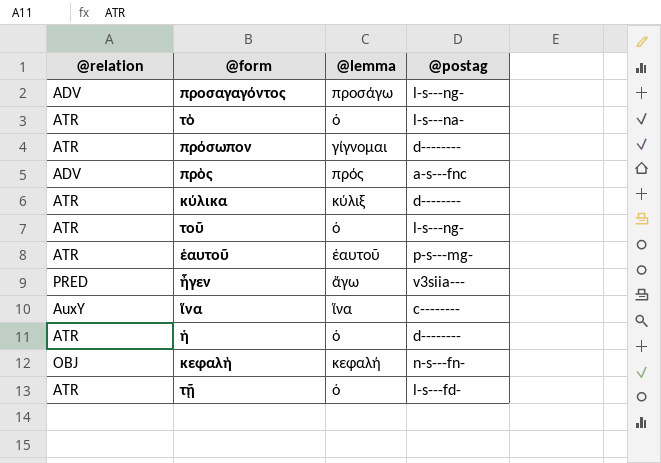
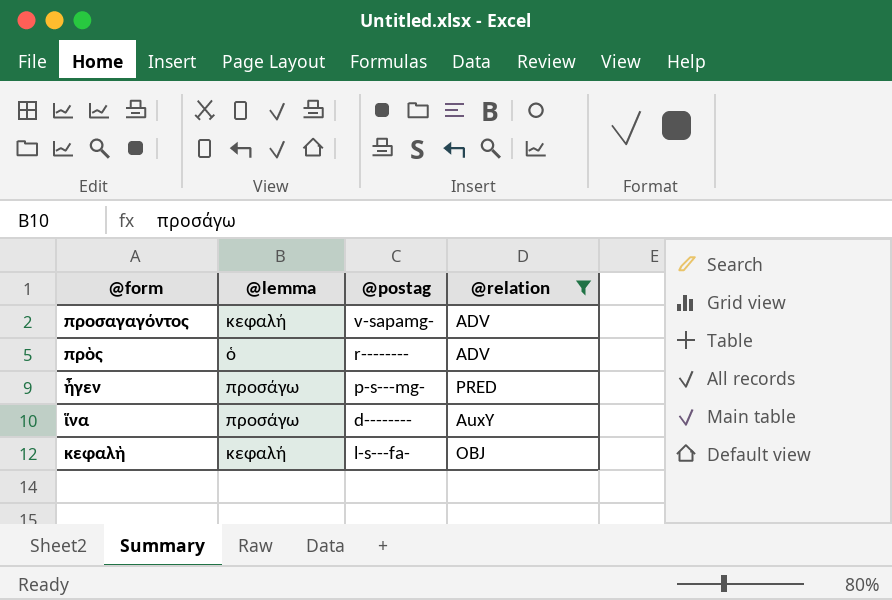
filter: none -> @relation != ATR
column @relation | position: 1 -> 4
προσαγαγόντος | @lemma: προσάγω -> κεφαλή
προσαγαγόντος | @postag: l-s---ng- -> v-sapamg-
πρὸς | @lemma: πρός -> ὁ
πρὸς | @postag: a-s---fnc -> r--------
ἦγεν | @lemma: ἄγω -> προσάγω
ἦγεν | @postag: v3siia--- -> p-s---mg-
ἵνα | @lemma: ἵνα -> προσάγω
ἵνα | @postag: c-------- -> d--------
κεφαλὴ | @postag: n-s---fn- -> l-s---fa-

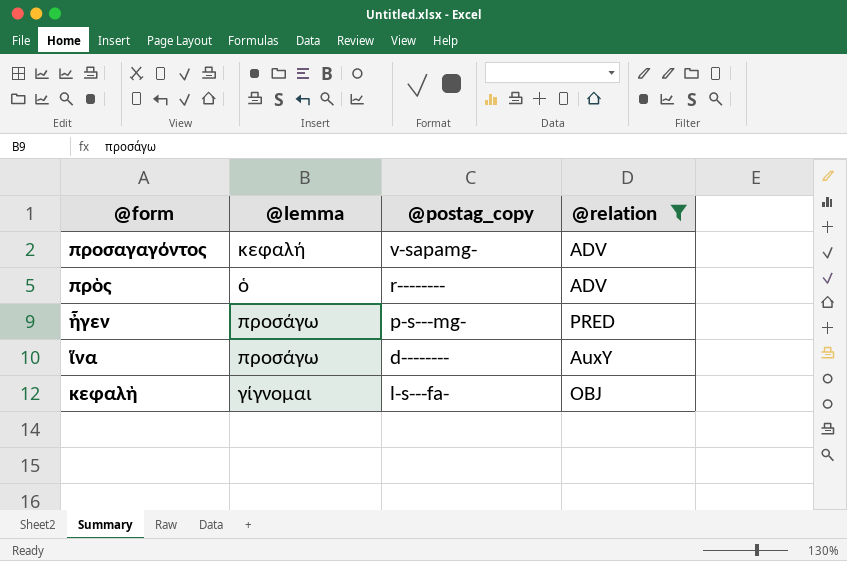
column name: @postag -> @postag_copy
κεφαλὴ | @lemma: κεφαλή -> γίγνομαι

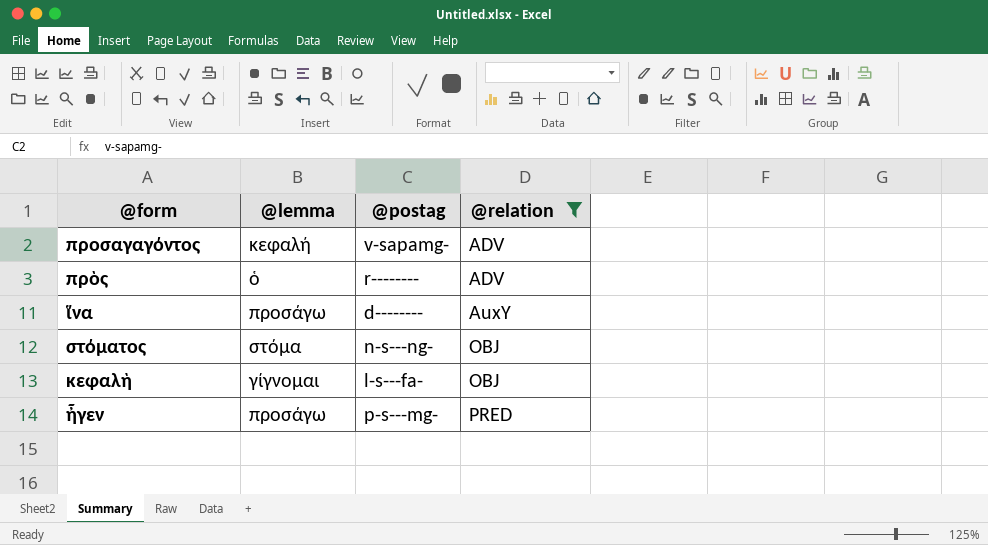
row order: none -> @relation ascending
column name: @postag_copy -> @postag
row στόματος: none -> στόμα | n-s---ng- | OBJ

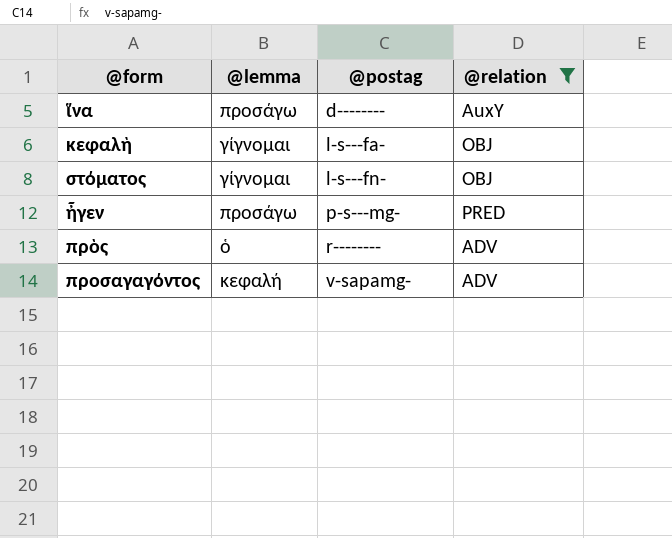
row order: @relation ascending -> @postag ascending
στόματος | @lemma: στόμα -> γίγνομαι
στόματος | @postag: n-s---ng- -> l-s---fn-

